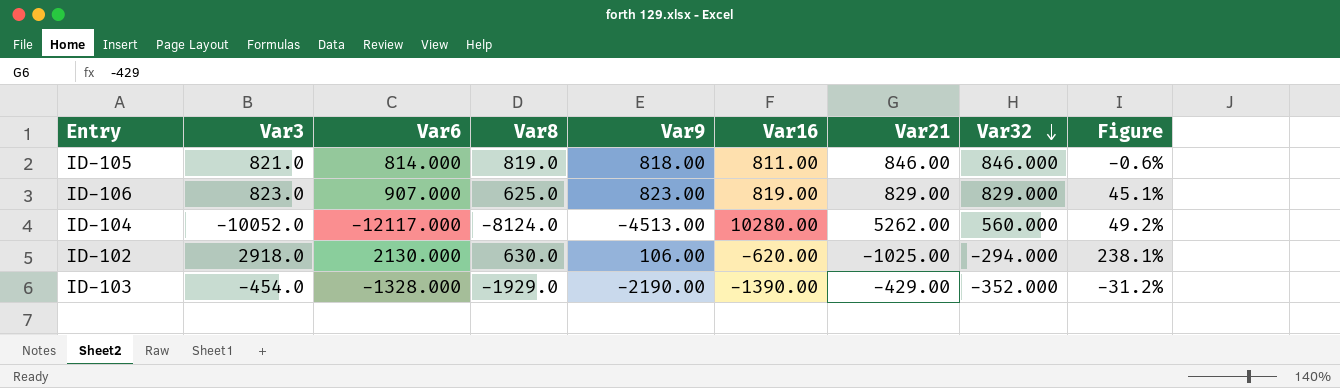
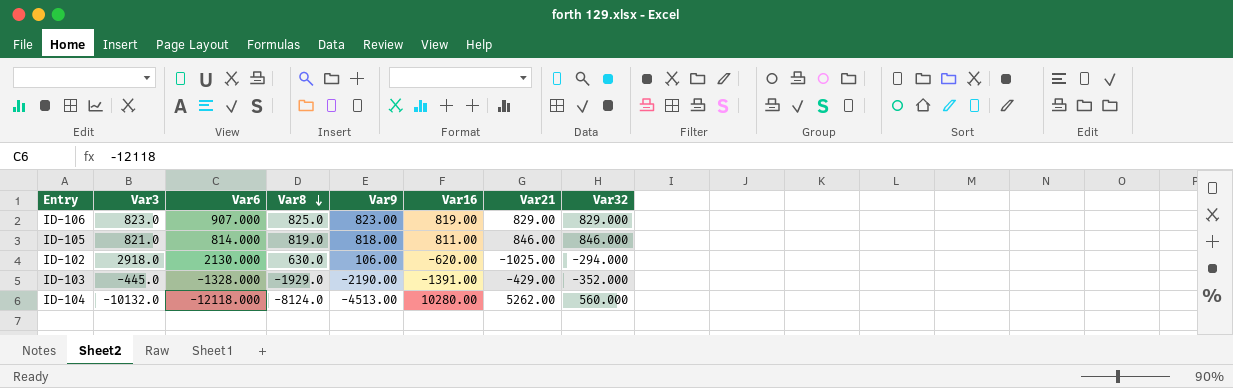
row order: Var32 descending -> Var8 descending
column Figure | formula: ([Var6] - [Var8]) / [Var8] -> none
ID-106 | Var8: 625.0 -> 825.0
ID-103 | Var3: -454.0 -> -445.0
ID-103 | Var16: -1390.00 -> -1391.00
ID-104 | Var3: -10052.0 -> -10132.0
ID-104 | Var6: -12117.000 -> -12118.000

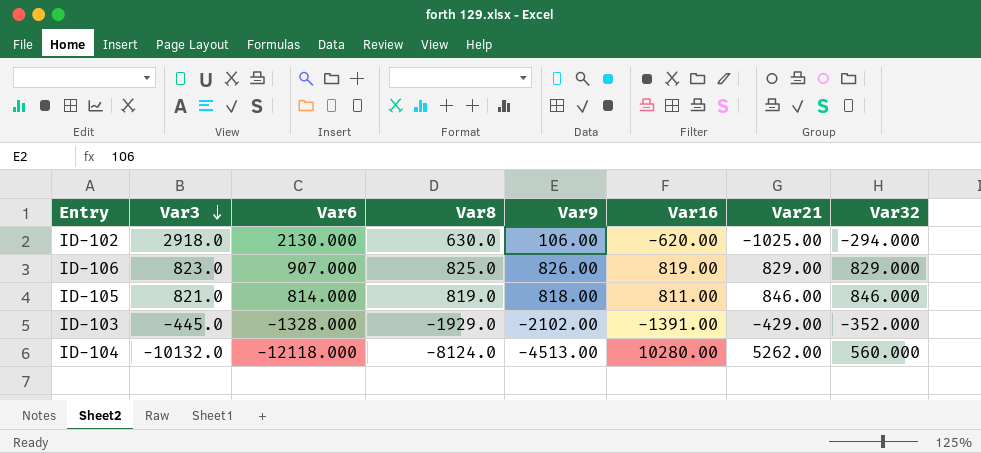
row order: Var8 descending -> Var3 descending
ID-106 | Var9: 823.00 -> 826.00
ID-103 | Var9: -2190.00 -> -2102.00

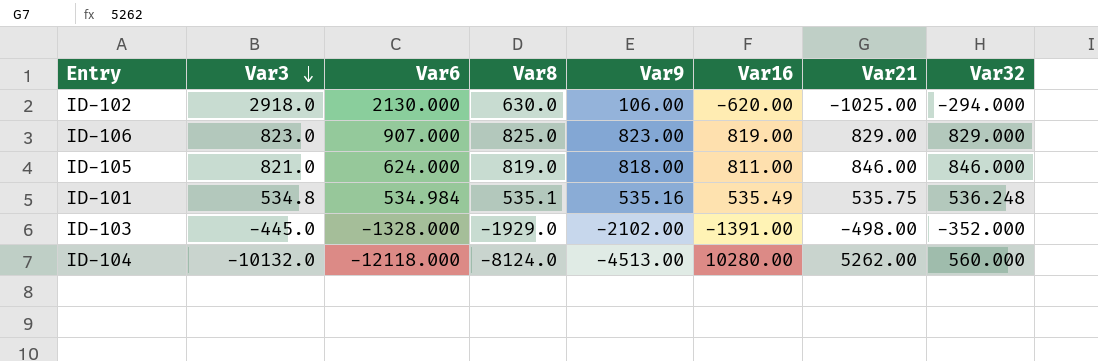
ID-106 | Var9: 826.00 -> 823.00
ID-105 | Var6: 814.000 -> 624.000
row ID-101: none -> 534.8 | 534.984 | 535.1 | 535.16 | 535.49 | 535.75 | 536.248
ID-103 | Var21: -429.00 -> -498.00

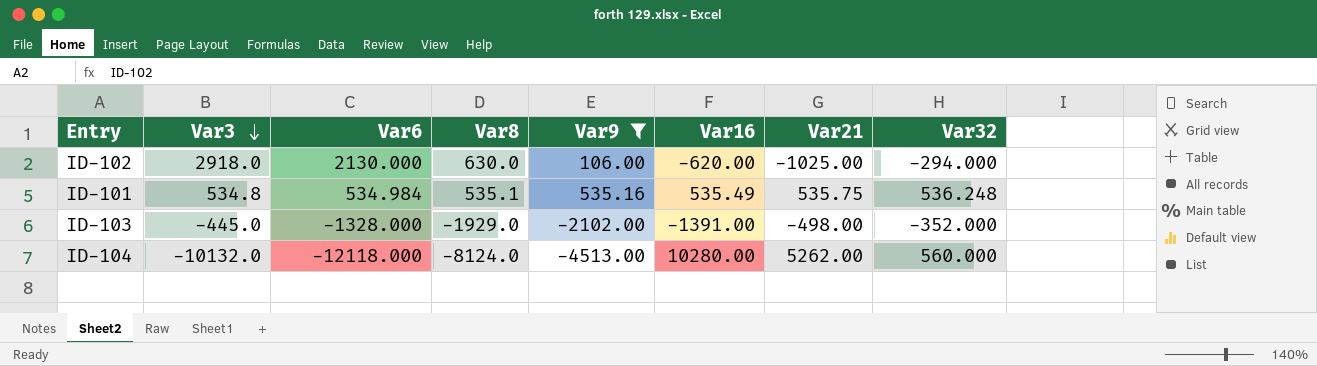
filter: none -> Var9 <= 535.16

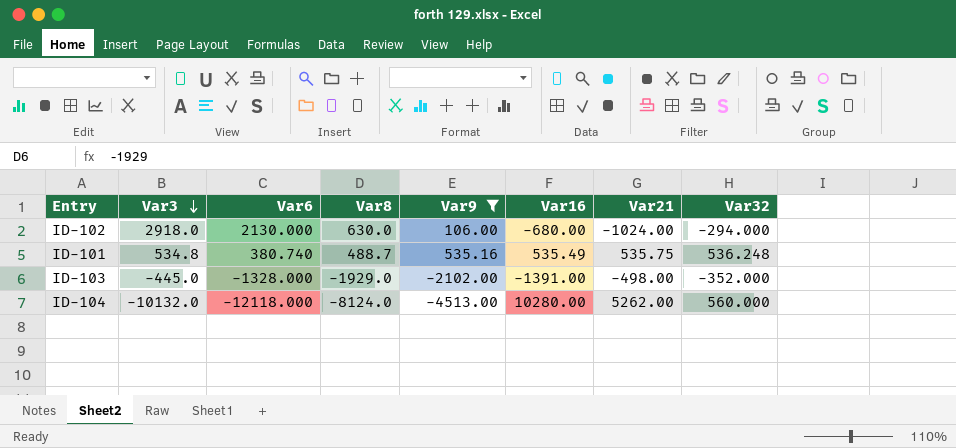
ID-102 | Var16: -620.00 -> -680.00
ID-102 | Var21: -1025.00 -> -1024.00
ID-101 | Var6: 534.984 -> 380.740
ID-101 | Var8: 535.1 -> 488.7

